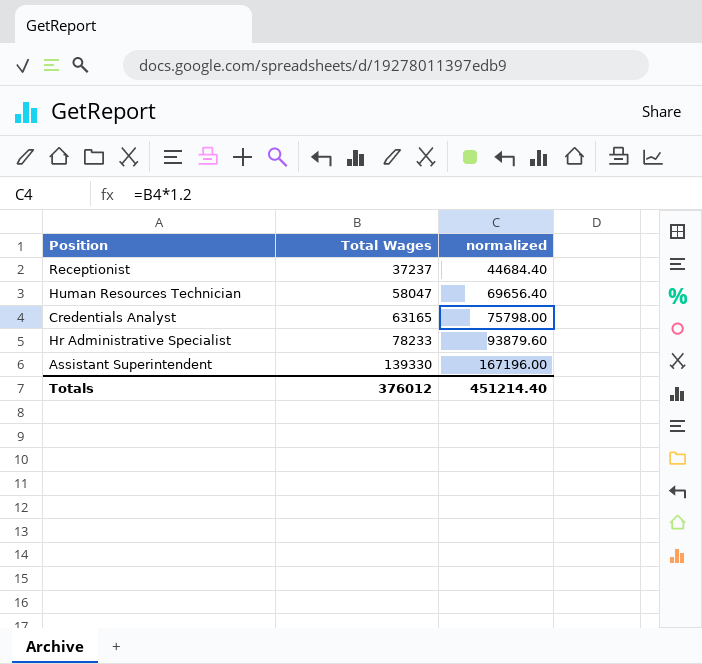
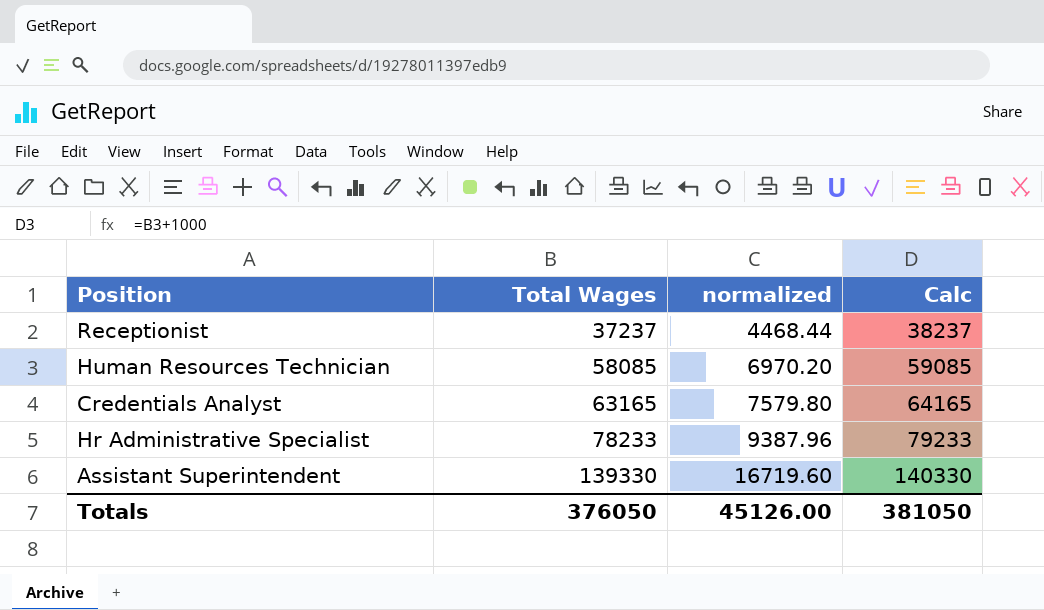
column normalized | formula: [Total Wages] * 1.2 -> [Total Wages] * 0.12
column Calc | formula: none -> [Total Wages] + 1000
Human Resources Technician | Total Wages: 58047 -> 58085
Totals | Total Wages: 376012 -> 376050
Totals | normalized: 451214.40 -> 45126.00

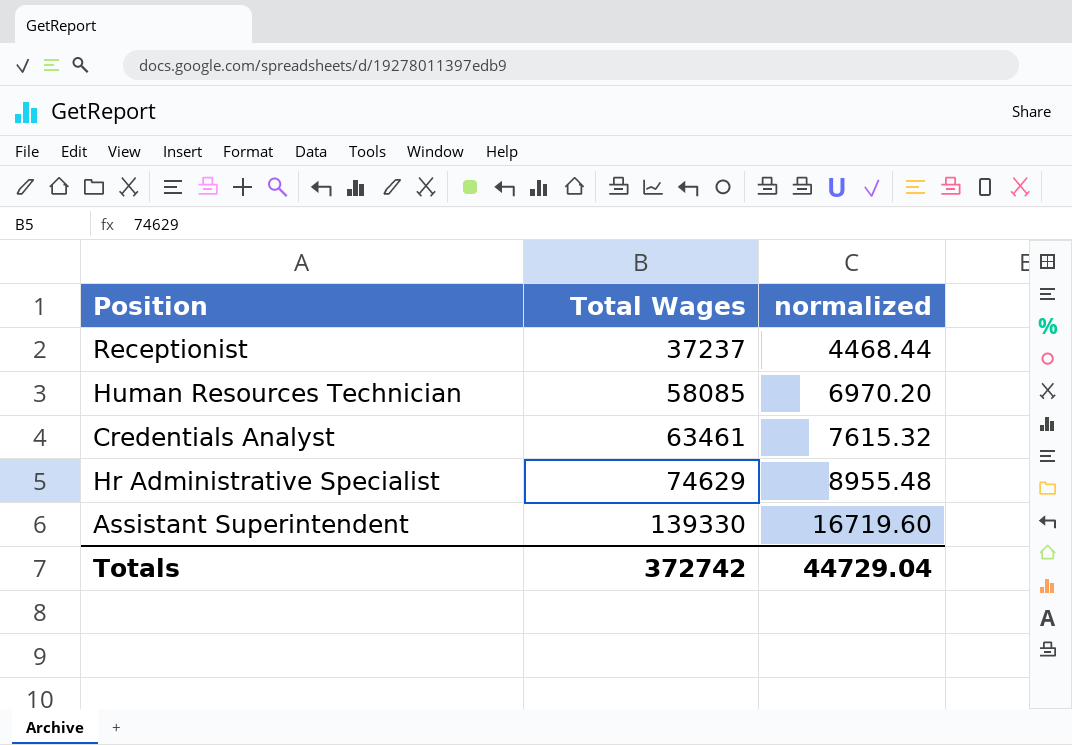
column Calc | formula: [Total Wages] + 1000 -> none
Credentials Analyst | Total Wages: 63165 -> 63461
Credentials Analyst | normalized: 7579.80 -> 7615.32
Hr Administrative Specialist | Total Wages: 78233 -> 74629
Hr Administrative Specialist | normalized: 9387.96 -> 8955.48
Totals | Total Wages: 376050 -> 372742
Totals | normalized: 45126.00 -> 44729.04

